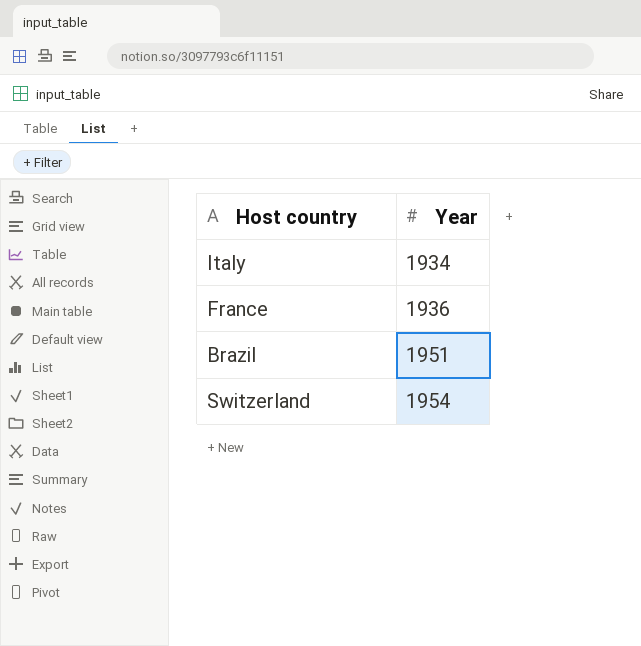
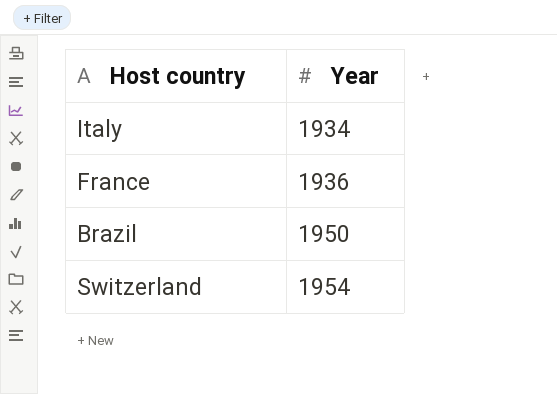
Brazil | Year: 1951 -> 1950

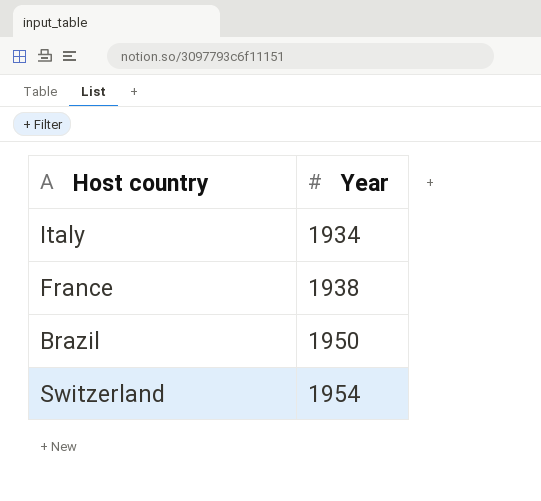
France | Year: 1936 -> 1938

